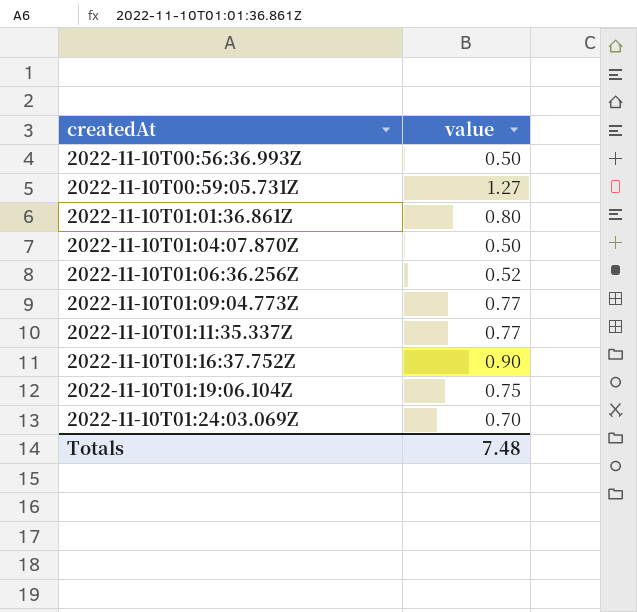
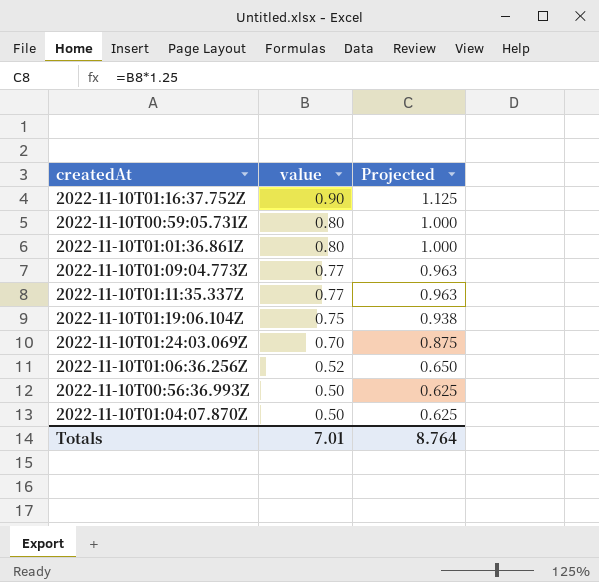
row order: createdAt ascending -> value descending
column Projected | formula: none -> [value] * 1.25
2022-11-10T00:59:05.731Z | value: 1.27 -> 0.80
Totals | value: 7.48 -> 7.01

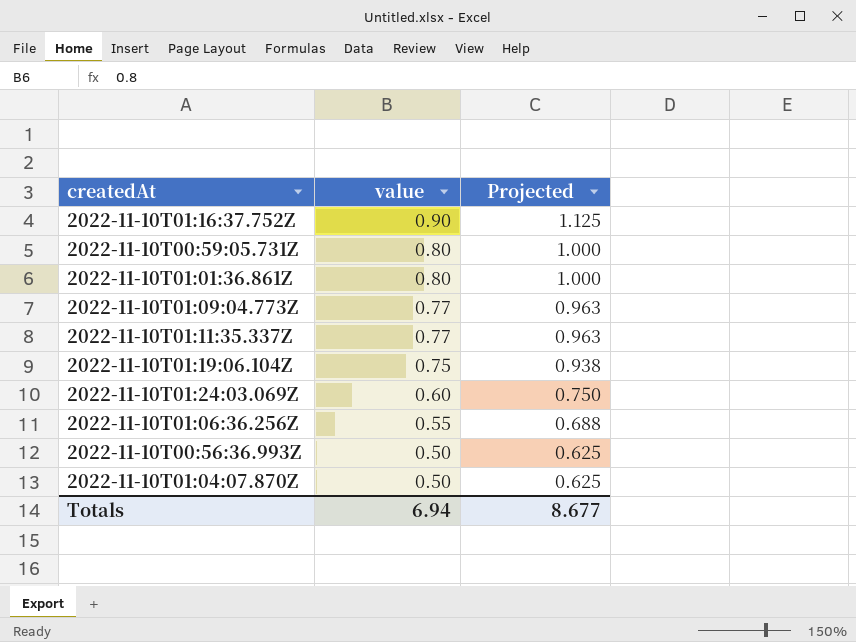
2022-11-10T01:24:03.069Z | value: 0.70 -> 0.60
2022-11-10T01:24:03.069Z | Projected: 0.875 -> 0.750
2022-11-10T01:06:36.256Z | value: 0.52 -> 0.55
2022-11-10T01:06:36.256Z | Projected: 0.650 -> 0.688
Totals | value: 7.01 -> 6.94
Totals | Projected: 8.764 -> 8.677

